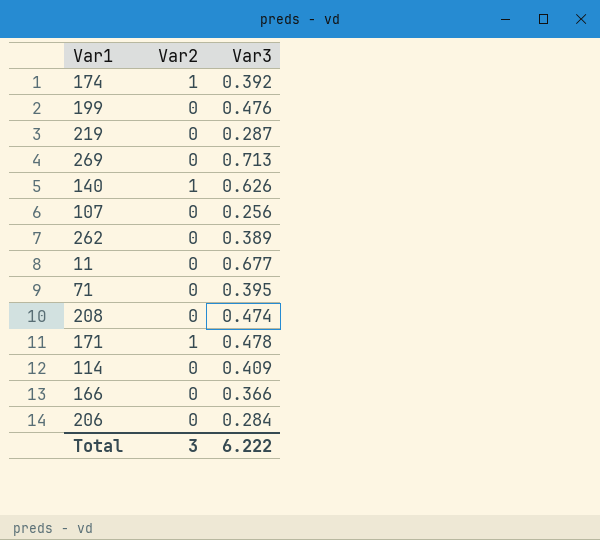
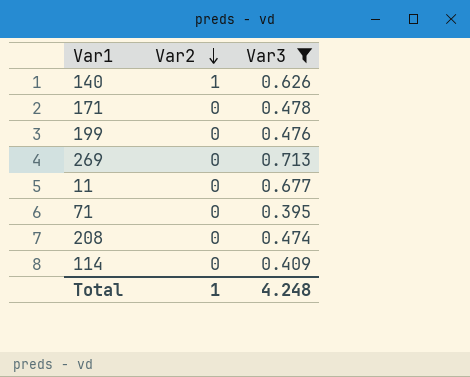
filter: none -> Var3 >= 0.395
row order: none -> Var2 descending
171 | Var2: 1 -> 0
Total | Var2: 3 -> 1
Total | Var3: 6.222 -> 4.248

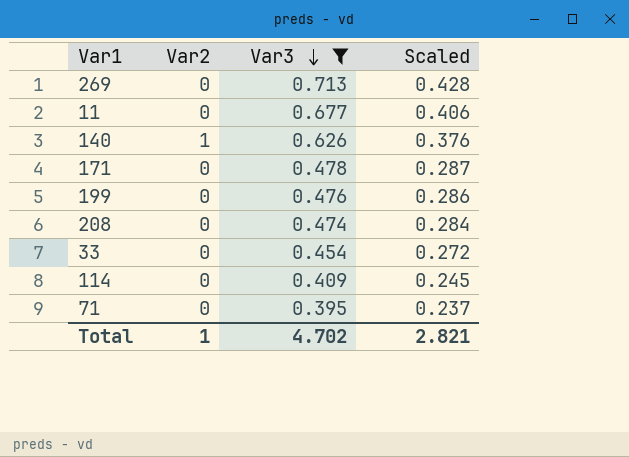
row order: Var2 descending -> Var3 descending
column Scaled | formula: none -> [Var3] * 0.6
row 33: none -> 0 | 0.454 | 0.272
Total | Var3: 4.248 -> 4.702

